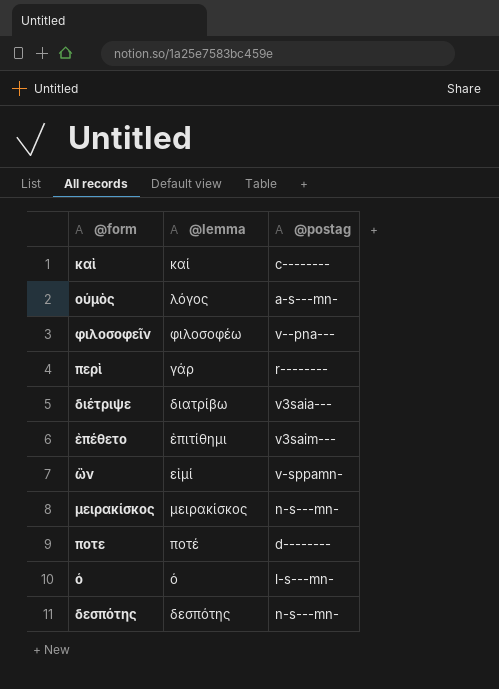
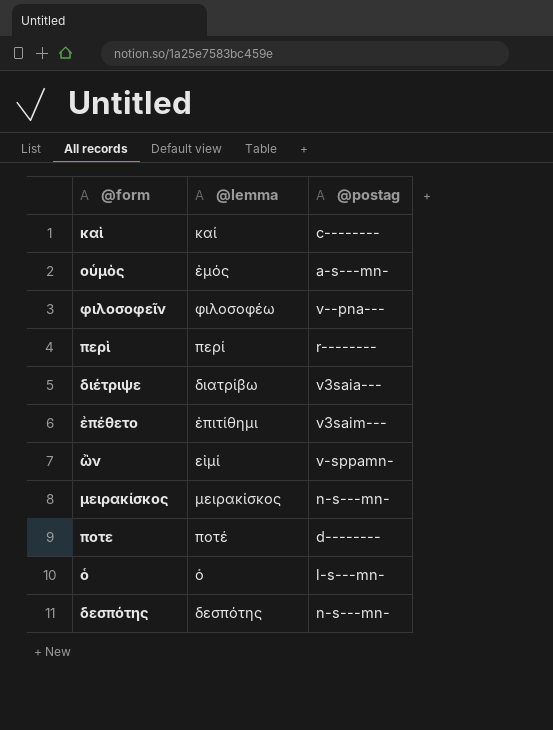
οὑμὸς | @lemma: λόγος -> ἐμός
περὶ | @lemma: γάρ -> περί

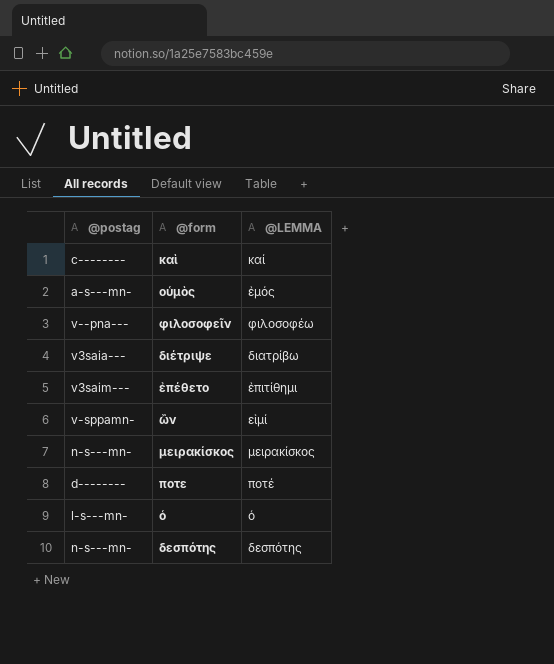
column @postag | position: 3 -> 1
column name: @lemma -> @LEMMA
row περὶ: περί | r-------- -> none

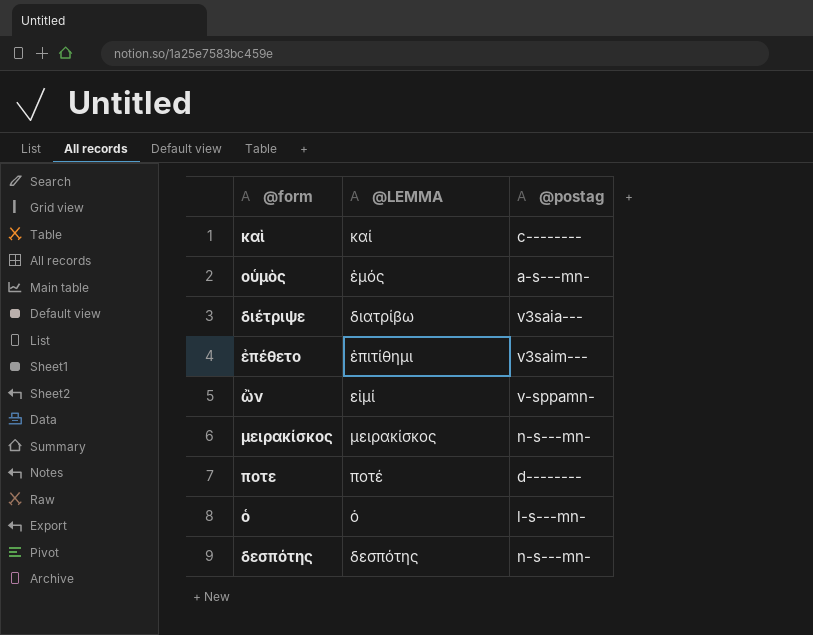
column @postag | position: 1 -> 3
row φιλοσοφεῖν: v--pna--- | φιλοσοφέω -> none

